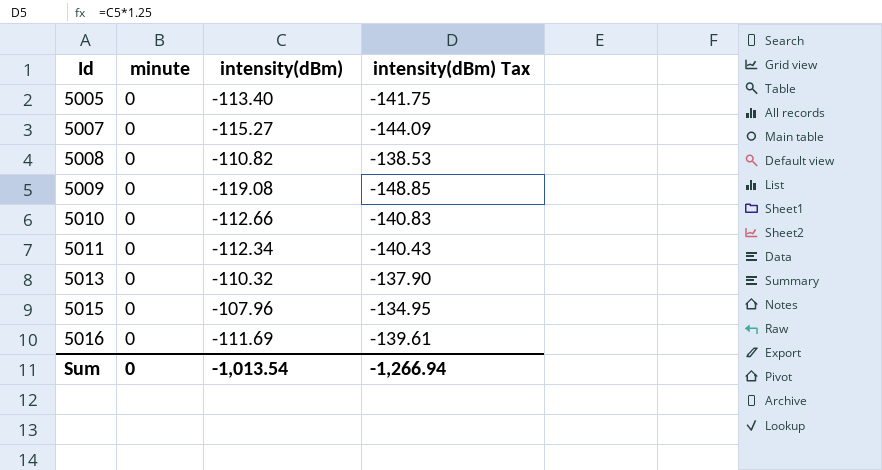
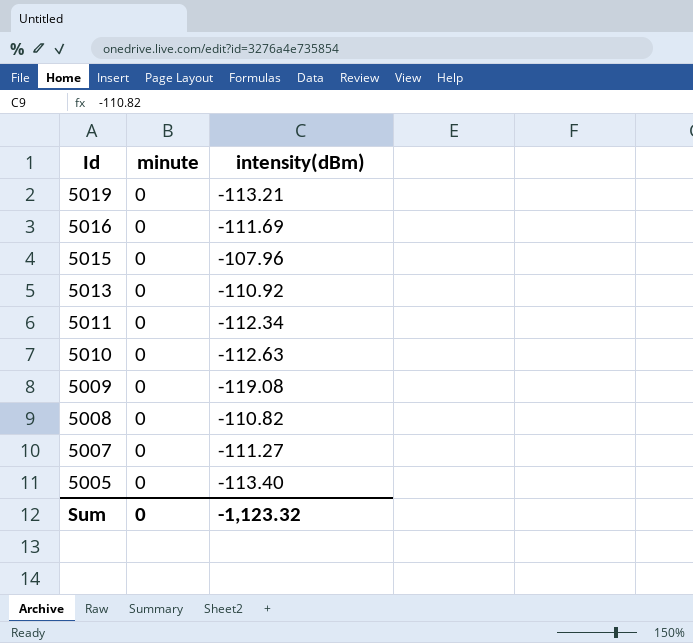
row order: Id ascending -> Id descending
column intensity(dBm) Tax | formula: [intensity(dBm)] * 1.25 -> none
row 5019: none -> 0 | -113.21
5013 | intensity(dBm): -110.32 -> -110.92
5010 | intensity(dBm): -112.66 -> -112.63
5007 | intensity(dBm): -115.27 -> -111.27
Sum | intensity(dBm): -1,013.54 -> -1,123.32

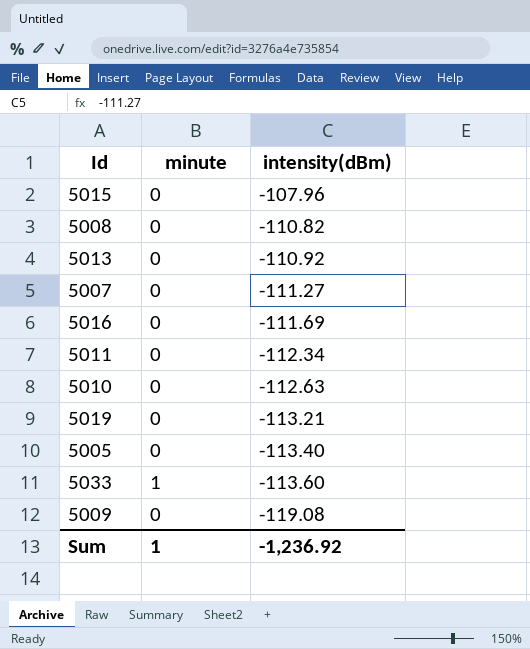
row order: Id descending -> intensity(dBm) descending
row 5033: none -> 1 | -113.60
Sum | minute: 0 -> 1
Sum | intensity(dBm): -1,123.32 -> -1,236.92

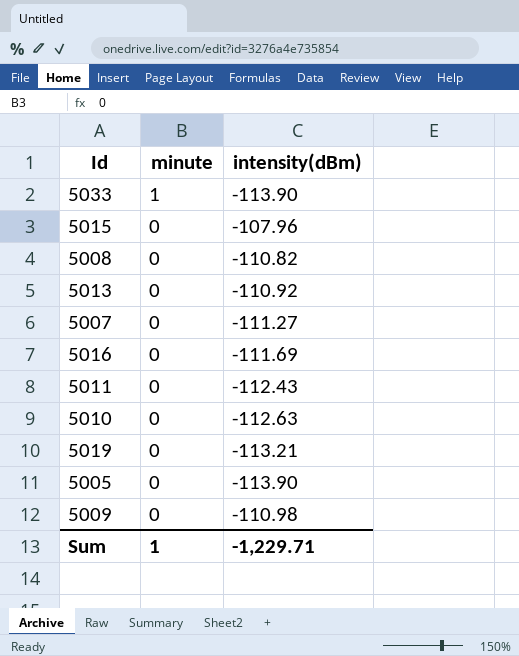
row order: intensity(dBm) descending -> minute descending
5033 | intensity(dBm): -113.60 -> -113.90
5011 | intensity(dBm): -112.34 -> -112.43
5005 | intensity(dBm): -113.40 -> -113.90
5009 | intensity(dBm): -119.08 -> -110.98
Sum | intensity(dBm): -1,236.92 -> -1,229.71

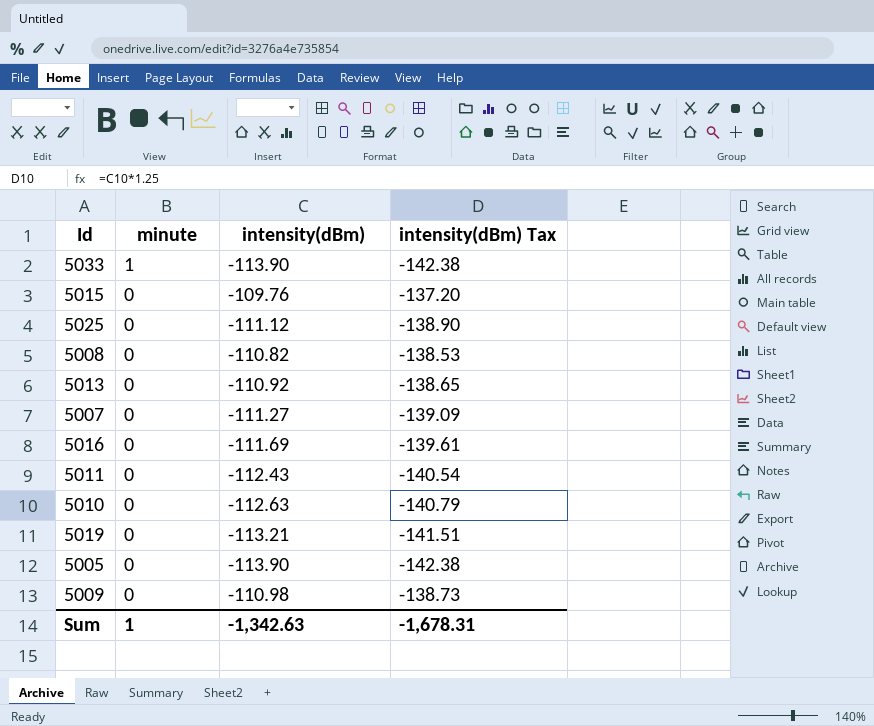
column intensity(dBm) Tax | formula: none -> [intensity(dBm)] * 1.25
5015 | intensity(dBm): -107.96 -> -109.76
row 5025: none -> 0 | -111.12 | -138.90
Sum | intensity(dBm): -1,229.71 -> -1,342.63

